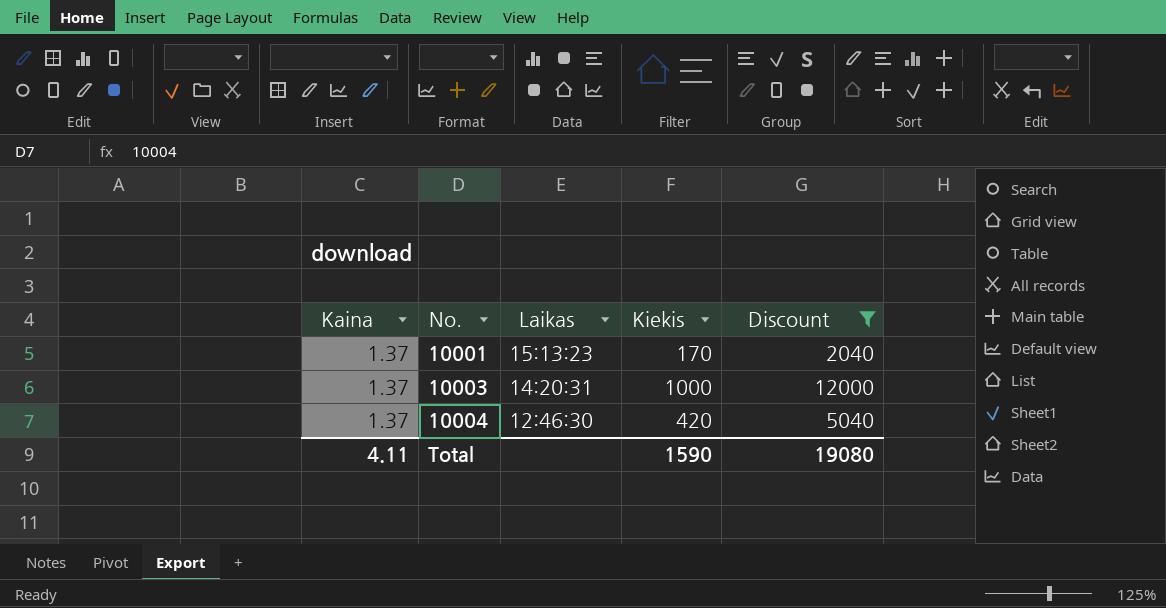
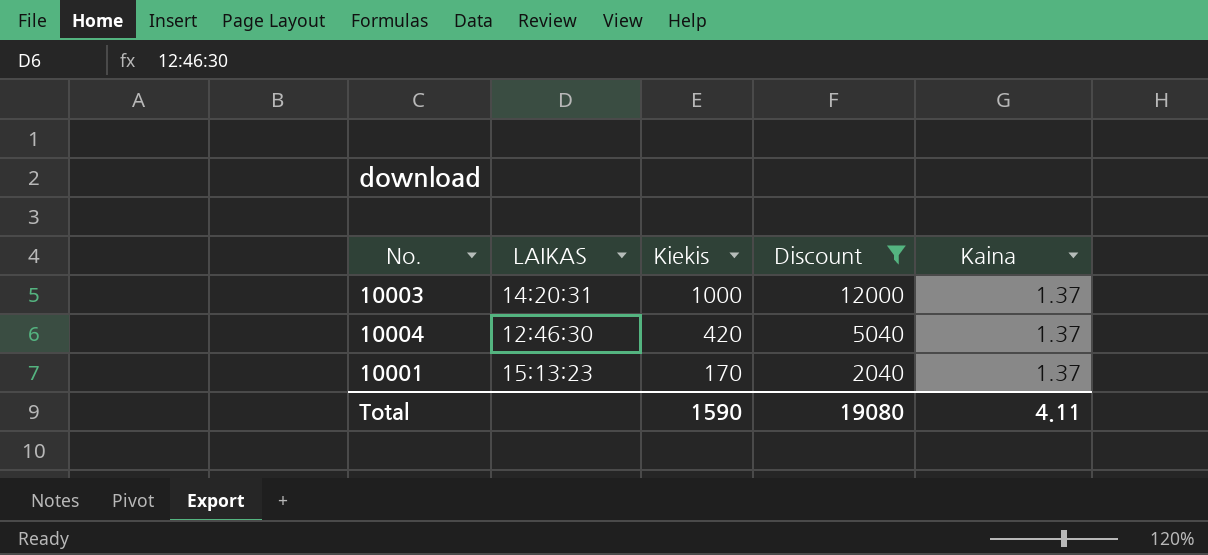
row order: No. ascending -> Kiekis descending
column name: Laikas -> LAIKAS
column Kaina | position: 1 -> 5

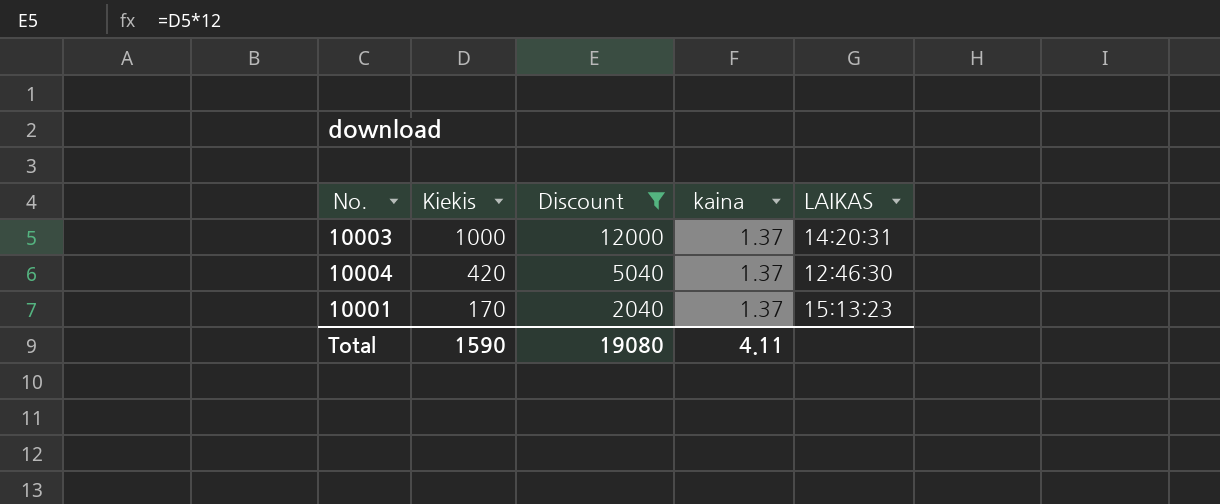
column name: Kaina -> kaina
column LAIKAS | position: 2 -> 5

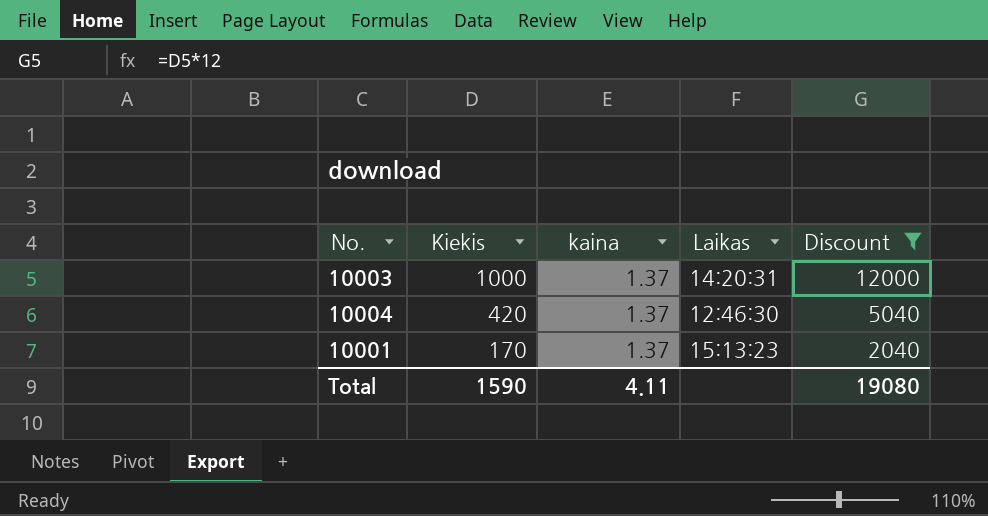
column name: LAIKAS -> Laikas
column Discount | position: 3 -> 5

